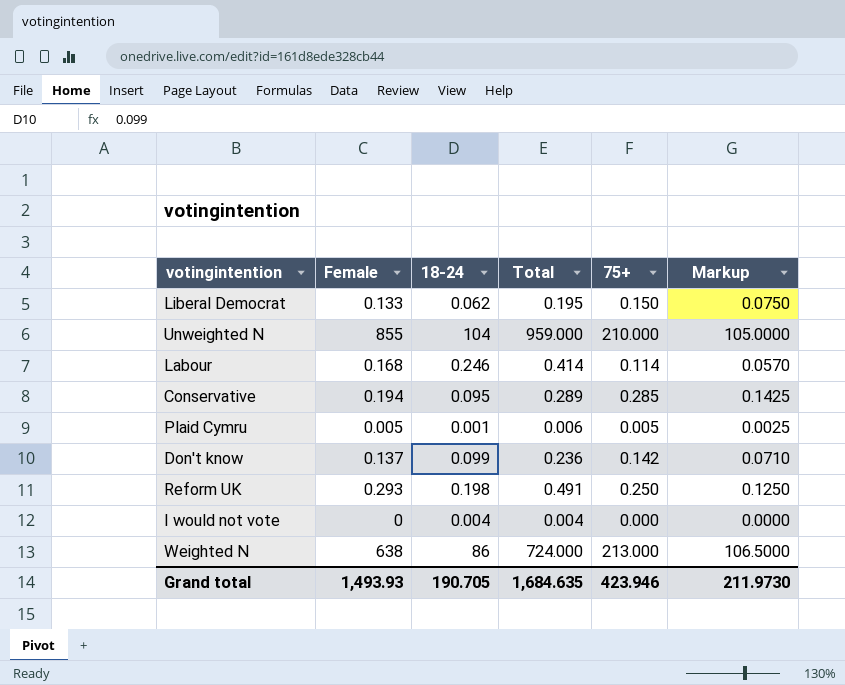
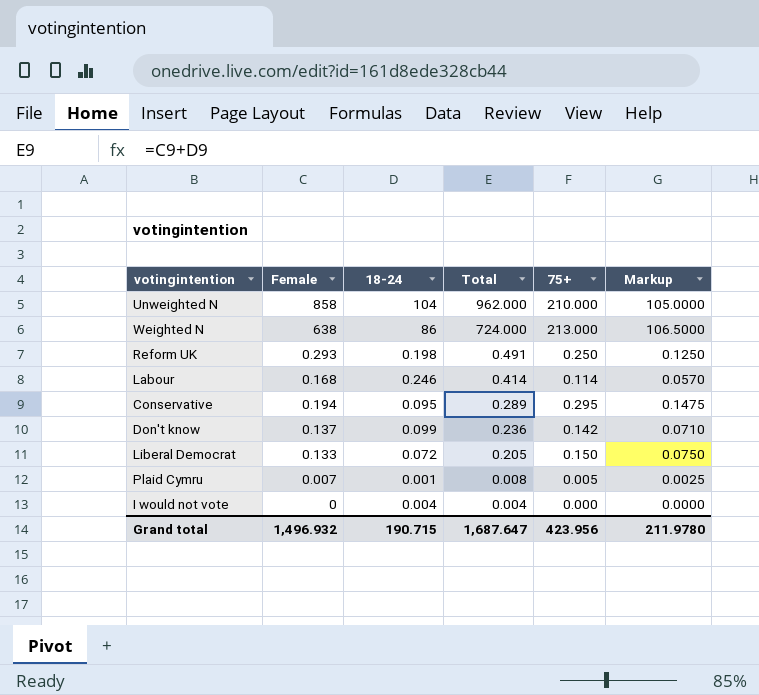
row order: none -> Total descending
Unweighted N | Female: 855 -> 858
Unweighted N | Total: 959.000 -> 962.000
Conservative | 75+: 0.285 -> 0.295
Conservative | Markup: 0.1425 -> 0.1475
Liberal Democrat | 18-24: 0.062 -> 0.072
Liberal Democrat | Total: 0.195 -> 0.205
Plaid Cymru | Female: 0.005 -> 0.007
Plaid Cymru | Total: 0.006 -> 0.008
Grand total | Female: 1,493.93 -> 1,496.932
Grand total | 18-24: 190.705 -> 190.715
Grand total | Total: 1,684.635 -> 1,687.647
Grand total | 75+: 423.946 -> 423.956
Grand total | Markup: 211.9730 -> 211.9780

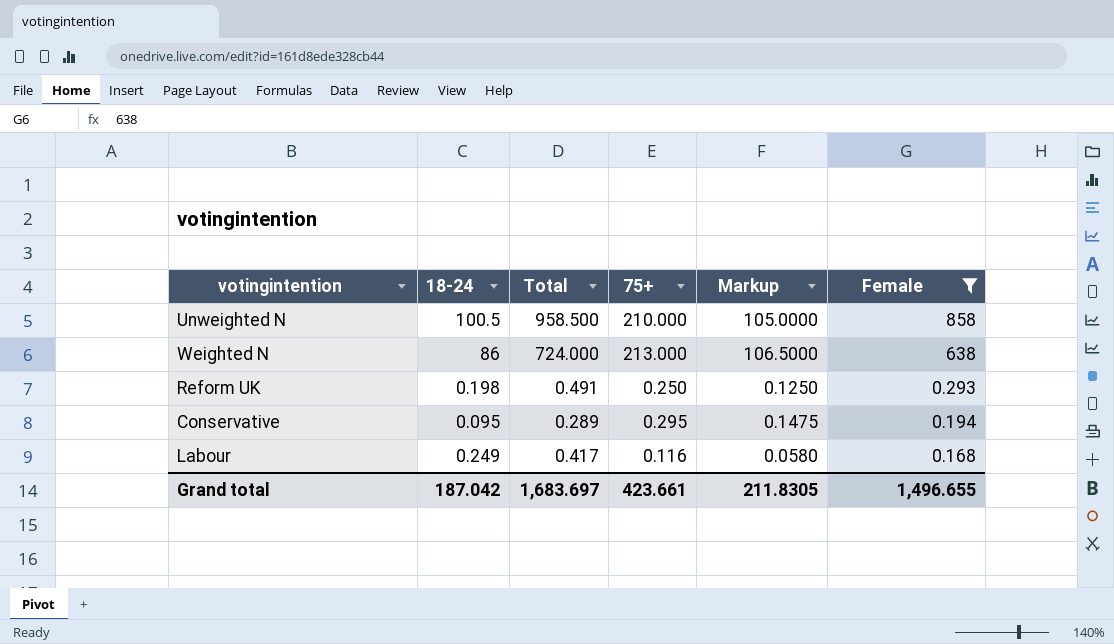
filter: none -> Female >= 0.168
row order: Total descending -> Female descending
column Female | position: 2 -> 6
Unweighted N | 18-24: 104 -> 100.5
Unweighted N | Total: 962.000 -> 958.500
Labour | 18-24: 0.246 -> 0.249
Labour | Total: 0.414 -> 0.417
Labour | 75+: 0.114 -> 0.116
Labour | Markup: 0.0570 -> 0.0580
Grand total | 18-24: 190.715 -> 187.042
Grand total | Total: 1,687.647 -> 1,683.697
Grand total | 75+: 423.956 -> 423.661
Grand total | Markup: 211.9780 -> 211.8305
Grand total | Female: 1,496.932 -> 1,496.655

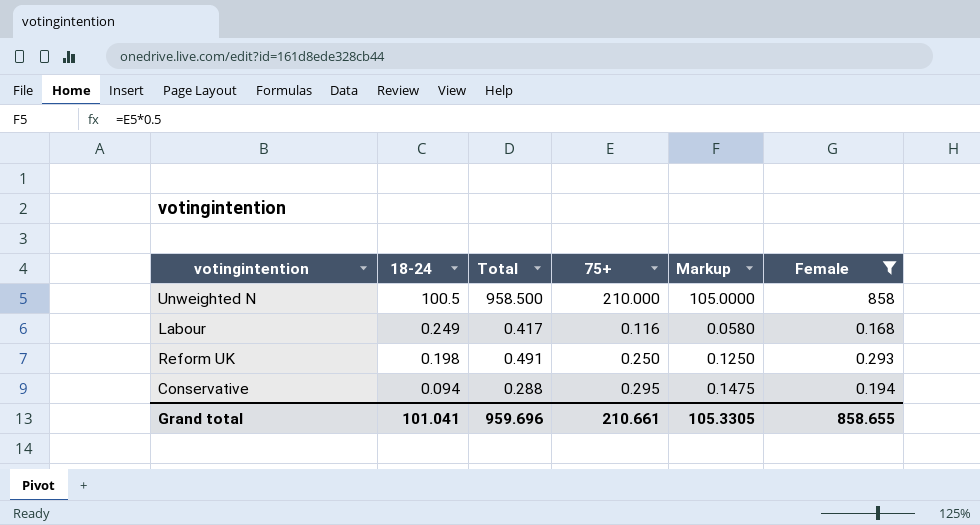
row order: Female descending -> 18-24 descending
row Weighted N: 86 | 724.000 | 213.000 | 106.5000 | 638 -> none
Conservative | 18-24: 0.095 -> 0.094
Conservative | Total: 0.289 -> 0.288
Grand total | 18-24: 187.042 -> 101.041
Grand total | Total: 1,683.697 -> 959.696
Grand total | 75+: 423.661 -> 210.661
Grand total | Markup: 211.8305 -> 105.3305
Grand total | Female: 1,496.655 -> 858.655

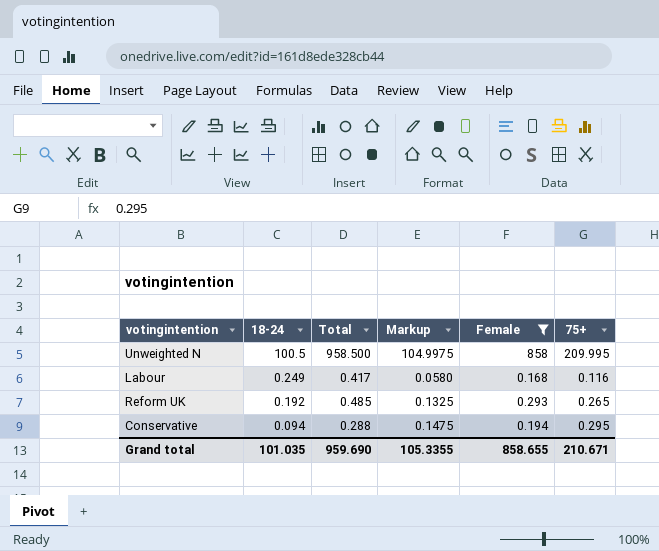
column 75+ | position: 4 -> 6
Unweighted N | Markup: 105.0000 -> 104.9975
Unweighted N | 75+: 210.000 -> 209.995
Reform UK | 18-24: 0.198 -> 0.192
Reform UK | Total: 0.491 -> 0.485
Reform UK | Markup: 0.1250 -> 0.1325
Reform UK | 75+: 0.250 -> 0.265
Grand total | 18-24: 101.041 -> 101.035
Grand total | Total: 959.696 -> 959.690
Grand total | Markup: 105.3305 -> 105.3355
Grand total | 75+: 210.661 -> 210.671

